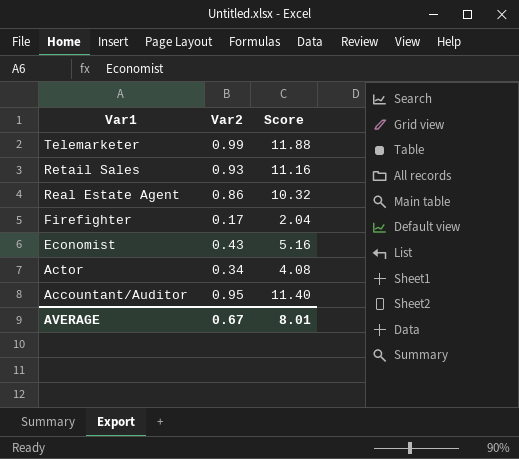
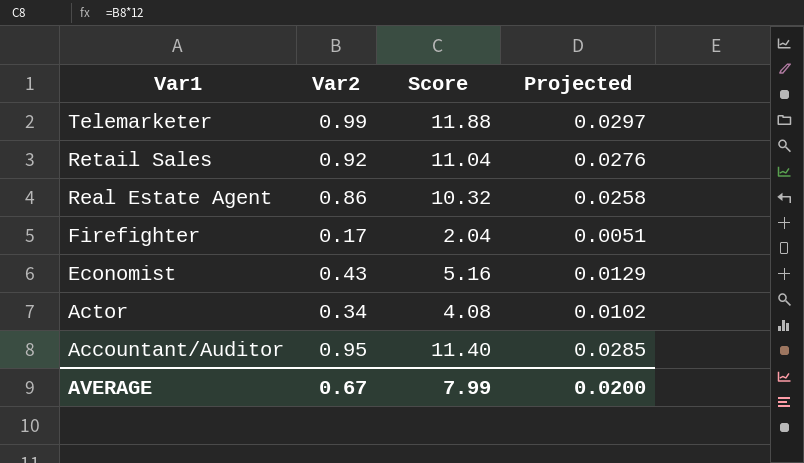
column Projected | formula: none -> [Var2] * 0.03
Retail Sales | Var2: 0.93 -> 0.92
Retail Sales | Score: 11.16 -> 11.04
AVERAGE | Score: 8.01 -> 7.99

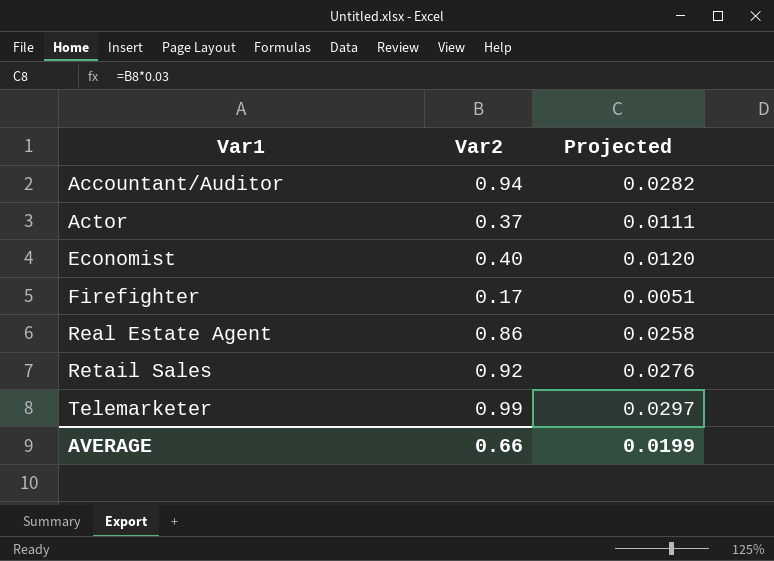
row order: Var1 descending -> Var1 ascending
column Score | formula: [Var2] * 12 -> none
Accountant/Auditor | Var2: 0.95 -> 0.94
Accountant/Auditor | Projected: 0.0285 -> 0.0282
Actor | Var2: 0.34 -> 0.37
Actor | Projected: 0.0102 -> 0.0111
Economist | Var2: 0.43 -> 0.40
Economist | Projected: 0.0129 -> 0.0120
AVERAGE | Var2: 0.67 -> 0.66
AVERAGE | Projected: 0.0200 -> 0.0199

